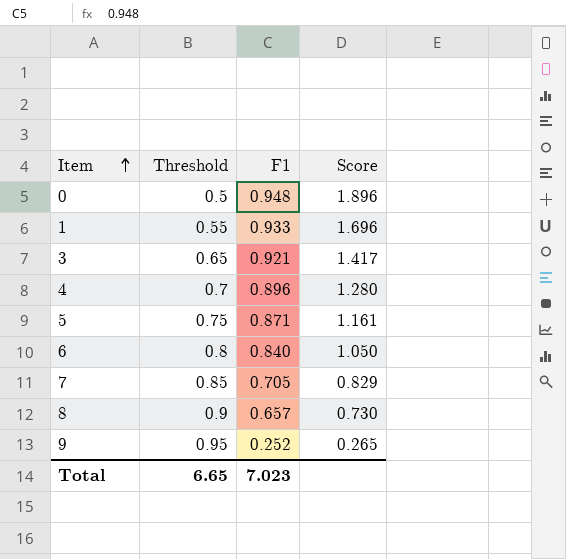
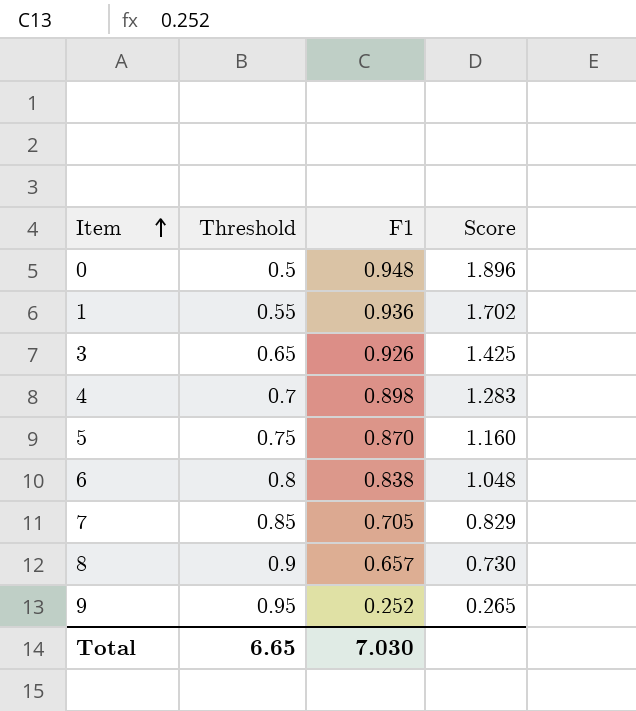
1 | F1: 0.933 -> 0.936
1 | Score: 1.696 -> 1.702
3 | F1: 0.921 -> 0.926
3 | Score: 1.417 -> 1.425
4 | F1: 0.896 -> 0.898
4 | Score: 1.280 -> 1.283
5 | F1: 0.871 -> 0.870
5 | Score: 1.161 -> 1.160
6 | F1: 0.840 -> 0.838
6 | Score: 1.050 -> 1.048
Total | F1: 7.023 -> 7.030

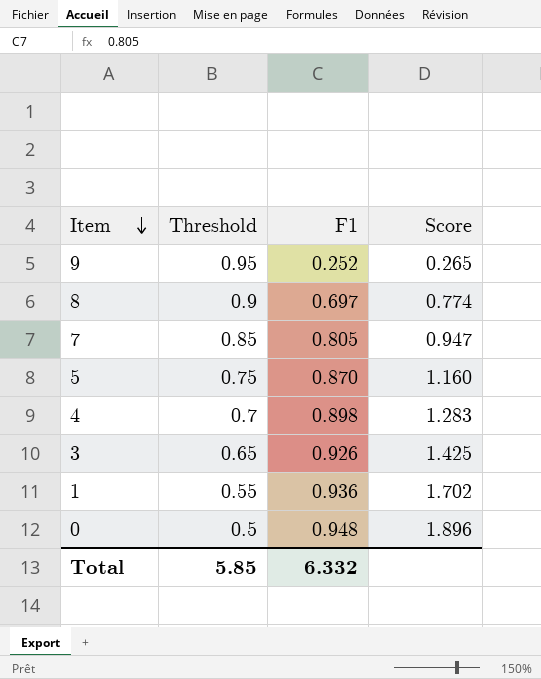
row order: Item ascending -> Item descending
row 6: 0.8 | 0.838 | 1.048 -> none
8 | F1: 0.657 -> 0.697
8 | Score: 0.730 -> 0.774
7 | F1: 0.705 -> 0.805
7 | Score: 0.829 -> 0.947
Total | Threshold: 6.65 -> 5.85
Total | F1: 7.030 -> 6.332

